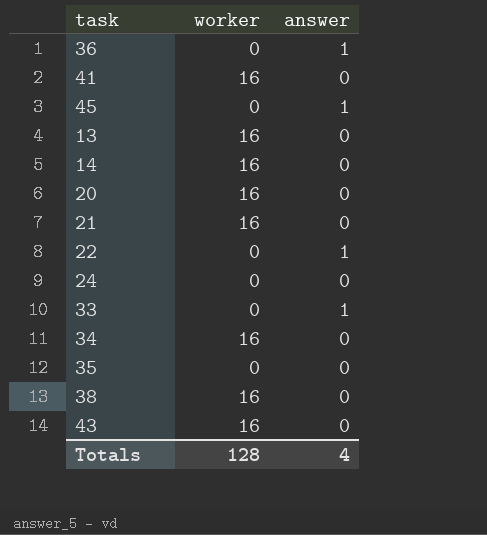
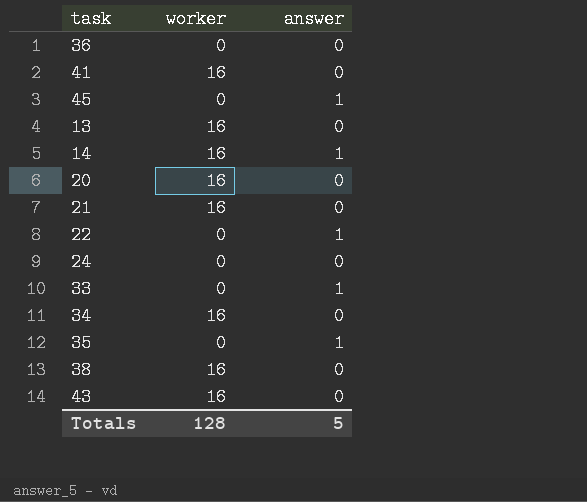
36 | answer: 1 -> 0
14 | answer: 0 -> 1
35 | answer: 0 -> 1
Totals | answer: 4 -> 5

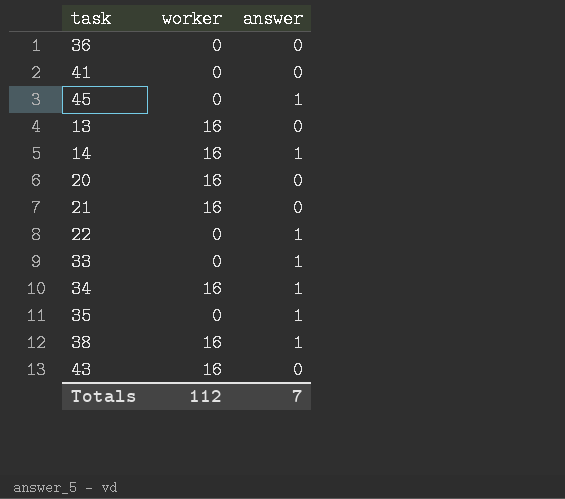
row 24: 0 | 0 -> none
41 | worker: 16 -> 0
34 | answer: 0 -> 1
38 | answer: 0 -> 1
Totals | worker: 128 -> 112
Totals | answer: 5 -> 7

